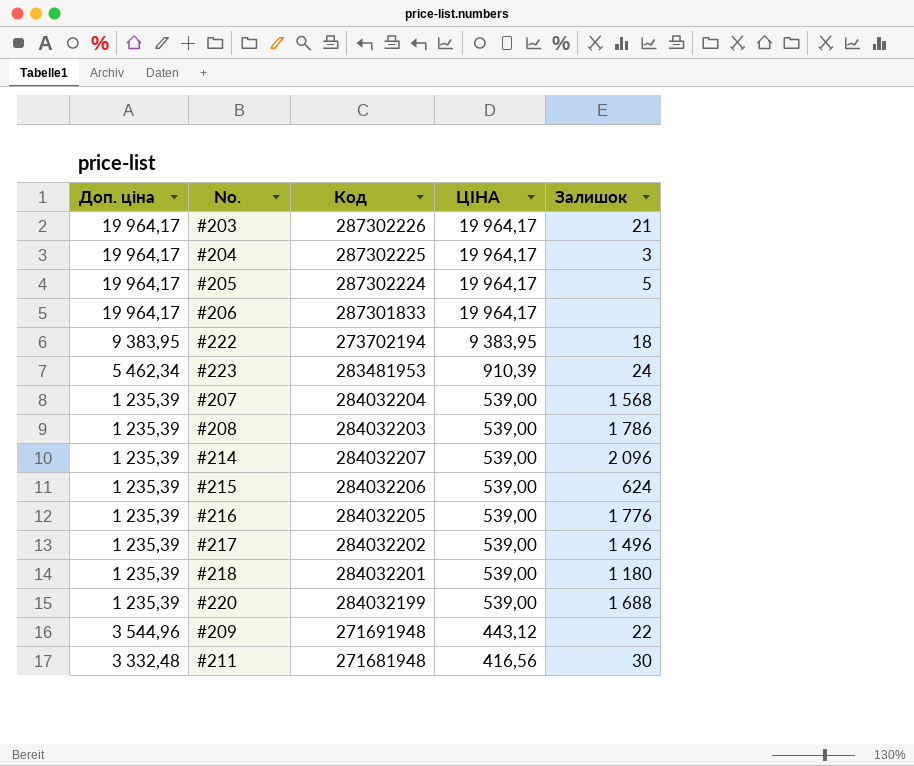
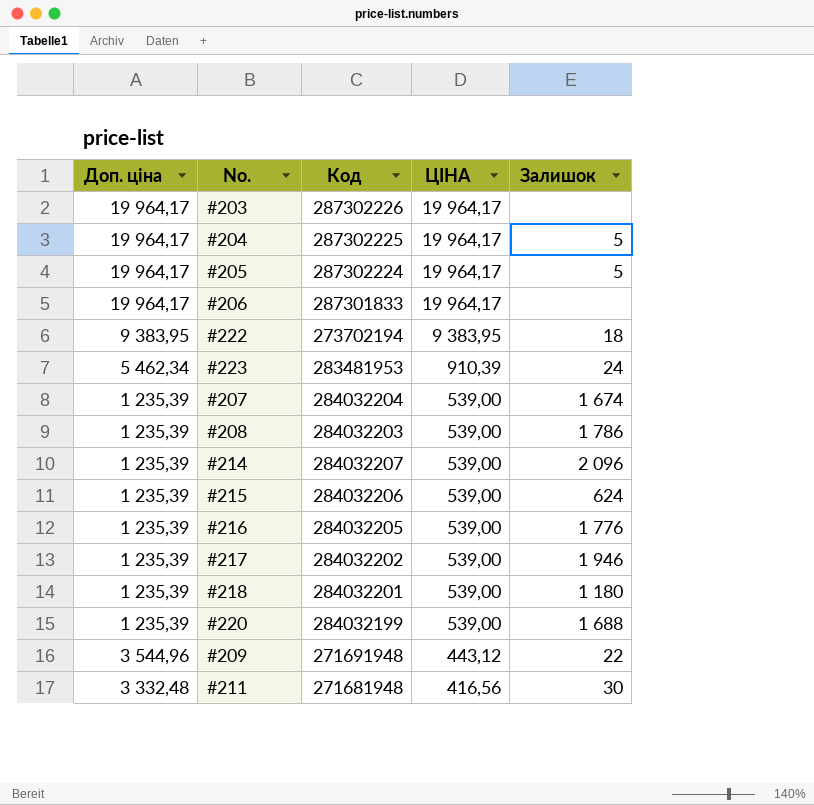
#203 | Залишок: 21 -> none
#204 | Залишок: 3 -> 5
#207 | Залишок: 1 568 -> 1 674
#217 | Залишок: 1 496 -> 1 946

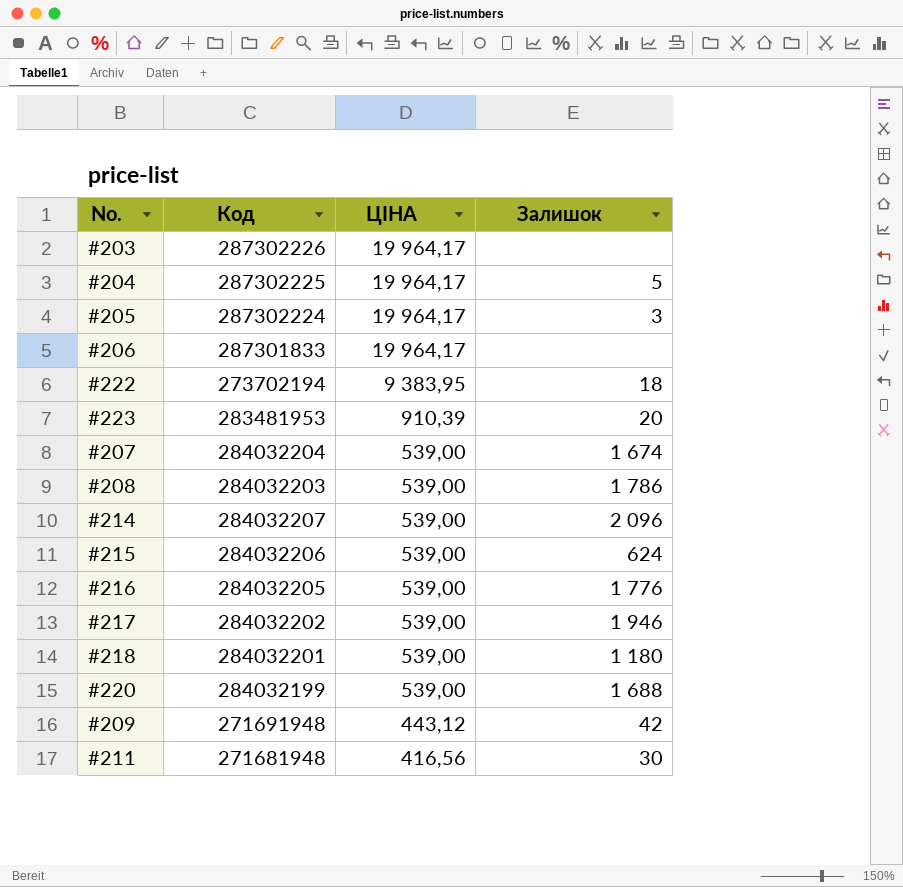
column Доп. ціна | position: 1 -> none
#205 | Залишок: 5 -> 3
#223 | Залишок: 24 -> 20
#209 | Залишок: 22 -> 42

